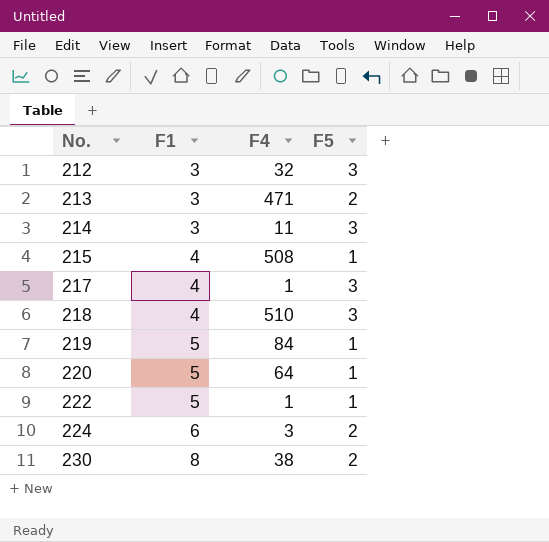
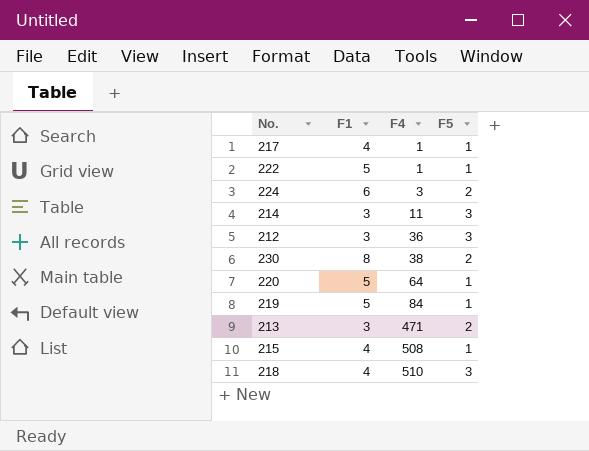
row order: No. ascending -> F4 ascending
217 | F5: 3 -> 1
212 | F4: 32 -> 36

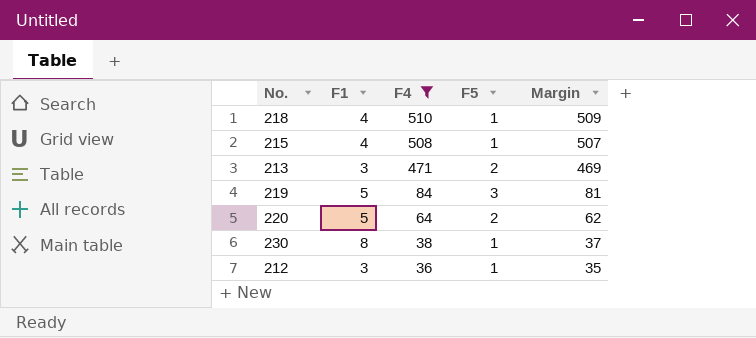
filter: none -> F4 >= 36
row order: F4 ascending -> F4 descending
column Margin | formula: none -> [F4] - [F5]
218 | F5: 3 -> 1
219 | F5: 1 -> 3
220 | F5: 1 -> 2
230 | F5: 2 -> 1
212 | F5: 3 -> 1

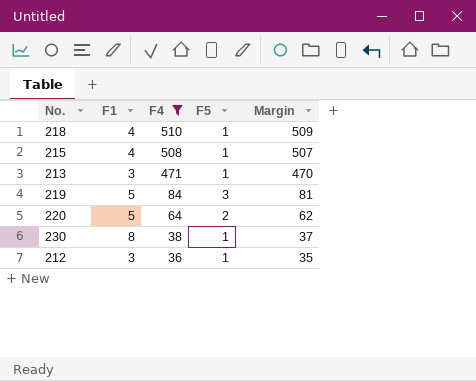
213 | F5: 2 -> 1
213 | Margin: 469 -> 470

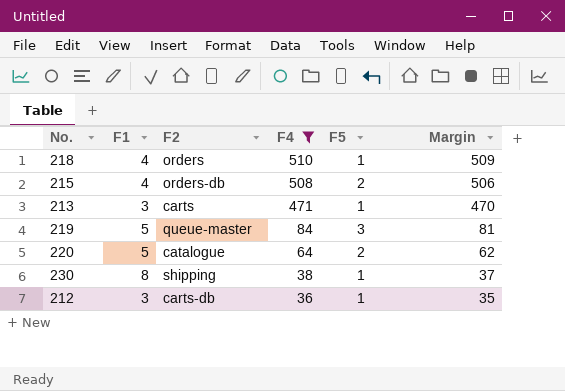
column F2 | position: none -> 3
215 | F5: 1 -> 2
215 | Margin: 507 -> 506

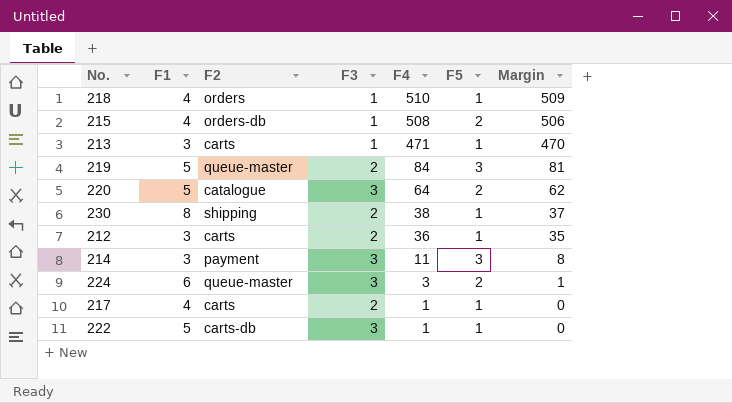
filter: F4 >= 36 -> none
column F3 | position: none -> 4
212 | F2: carts-db -> carts

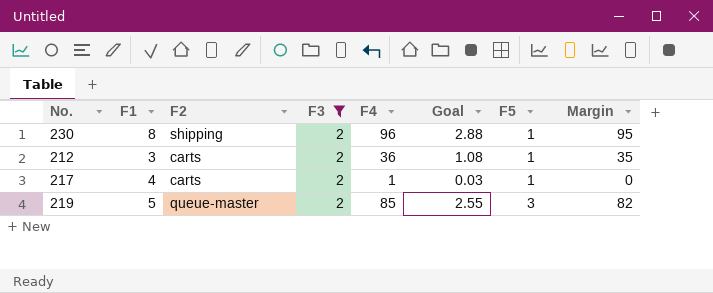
filter: none -> F3 = 2
row order: F4 descending -> F5 ascending
column Goal | formula: none -> [F4] * 0.03
230 | F4: 38 -> 96
230 | Margin: 37 -> 95
219 | F4: 84 -> 85
219 | Margin: 81 -> 82

